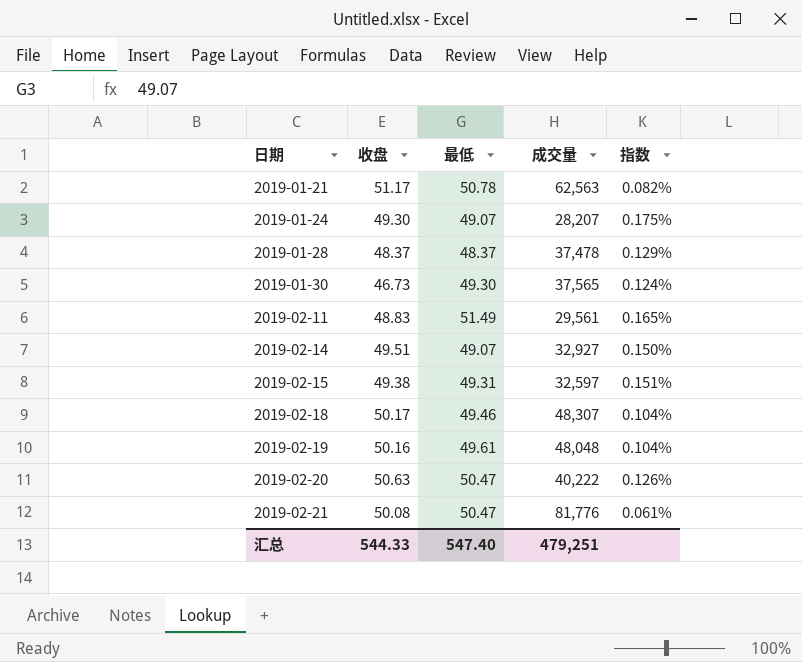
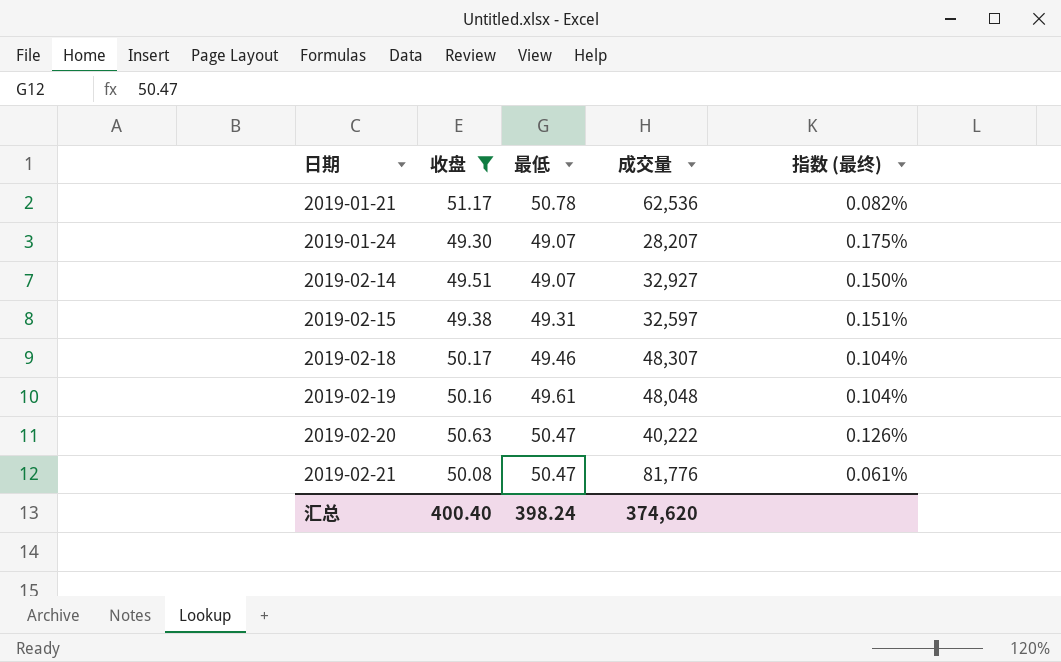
filter: none -> 收盘 >= 49.30
column name: 指数 -> 指数 (最终)
2019-01-21 | 成交量: 62,563 -> 62,536
汇总 | 收盘: 544.33 -> 400.40
汇总 | 最低: 547.40 -> 398.24
汇总 | 成交量: 479,251 -> 374,620

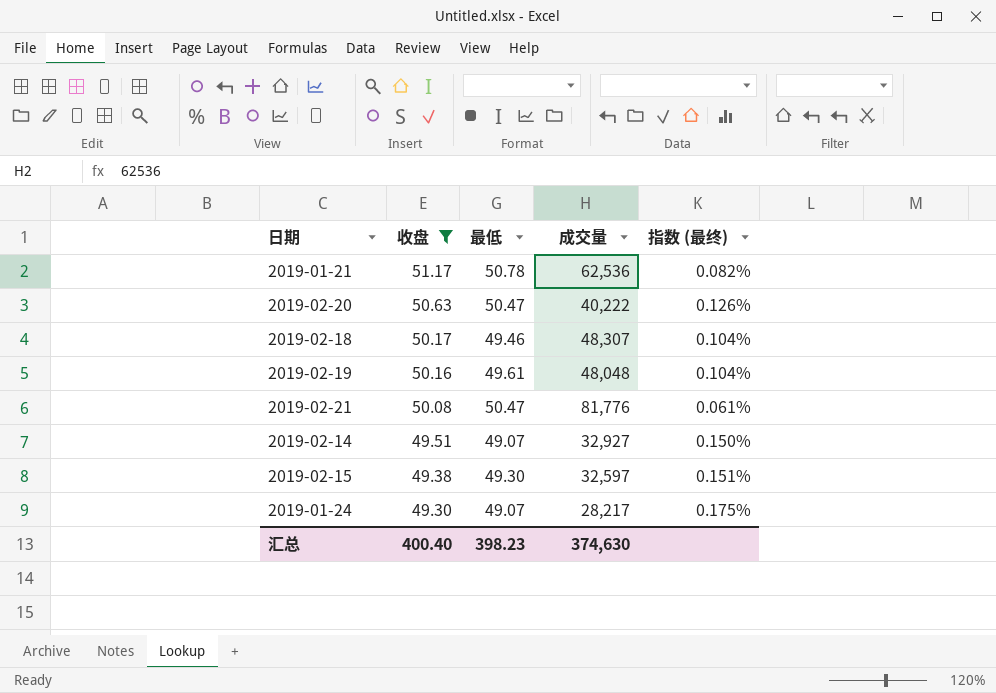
row order: 日期 ascending -> 收盘 descending
2019-02-15 | 最低: 49.31 -> 49.30
2019-01-24 | 成交量: 28,207 -> 28,217
汇总 | 最低: 398.24 -> 398.23
汇总 | 成交量: 374,620 -> 374,630

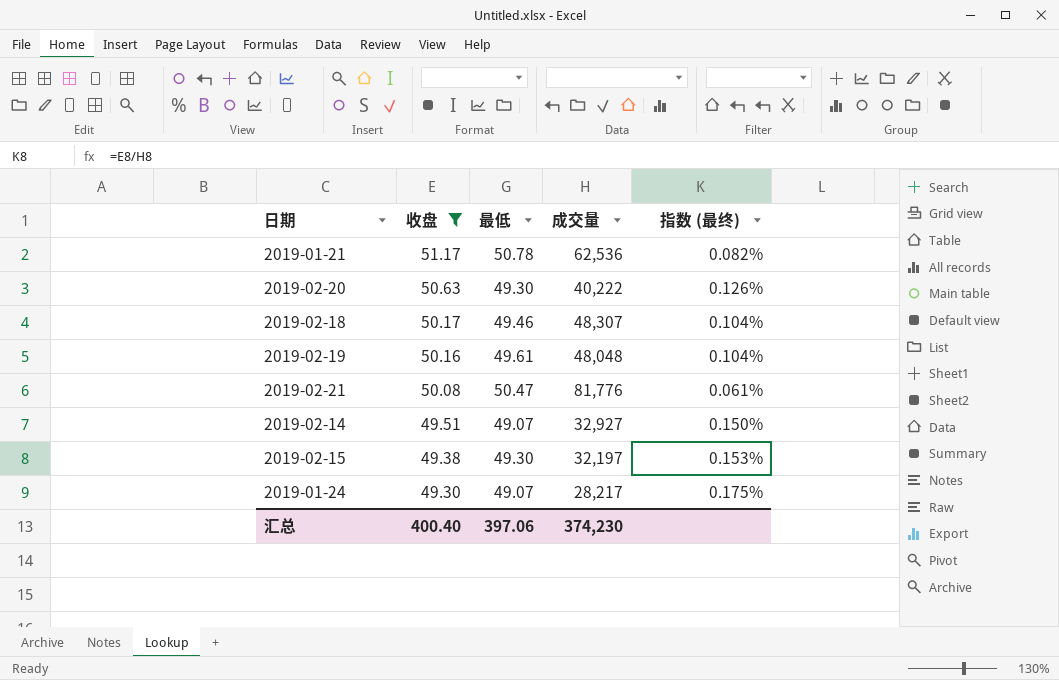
2019-02-20 | 最低: 50.47 -> 49.30
2019-02-15 | 成交量: 32,597 -> 32,197
2019-02-15 | 指数 (最终): 0.151% -> 0.153%
汇总 | 最低: 398.23 -> 397.06
汇总 | 成交量: 374,630 -> 374,230

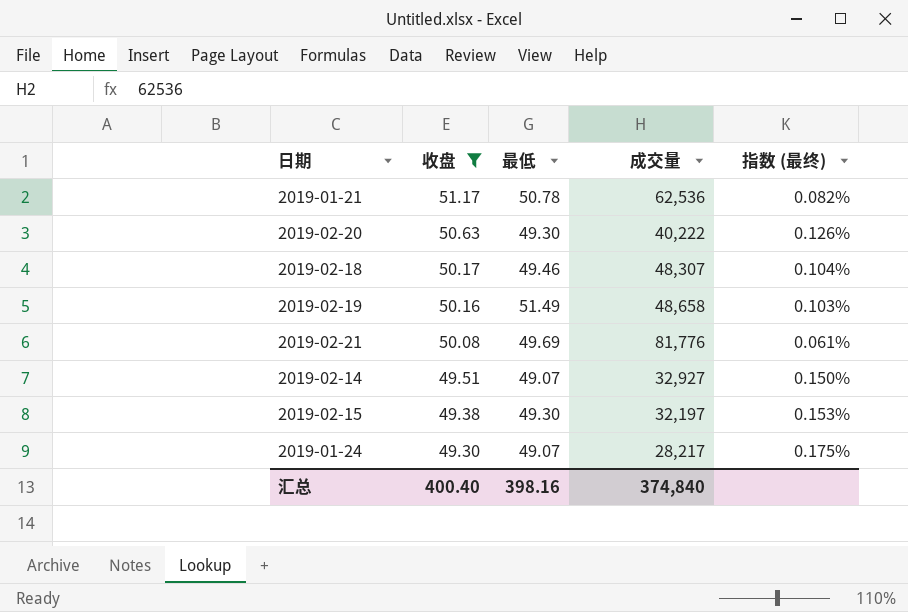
2019-02-19 | 最低: 49.61 -> 51.49
2019-02-19 | 成交量: 48,048 -> 48,658
2019-02-19 | 指数 (最终): 0.104% -> 0.103%
2019-02-21 | 最低: 50.47 -> 49.69
汇总 | 最低: 397.06 -> 398.16
汇总 | 成交量: 374,230 -> 374,840

